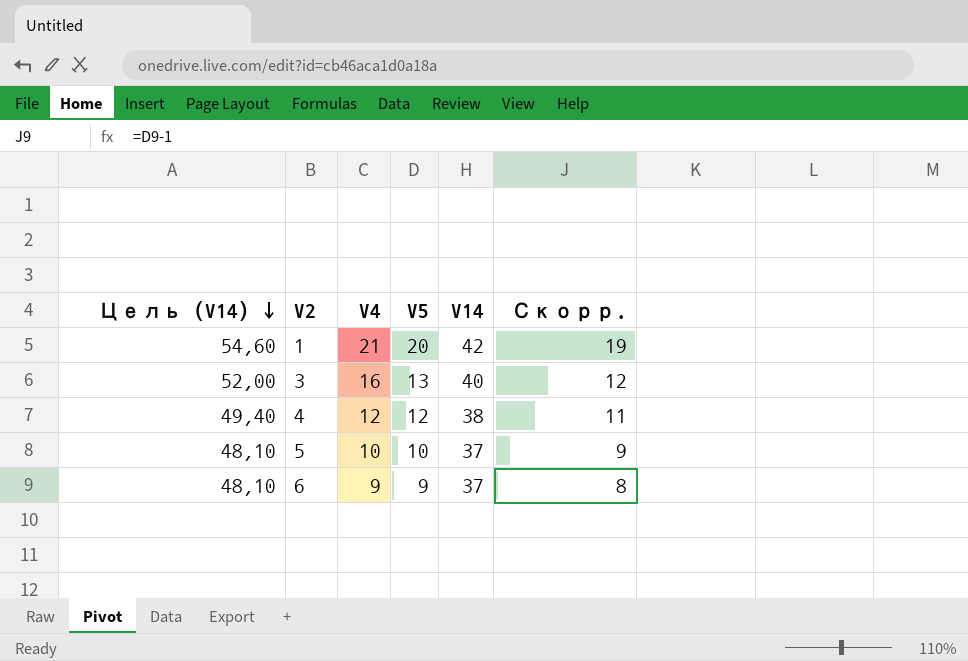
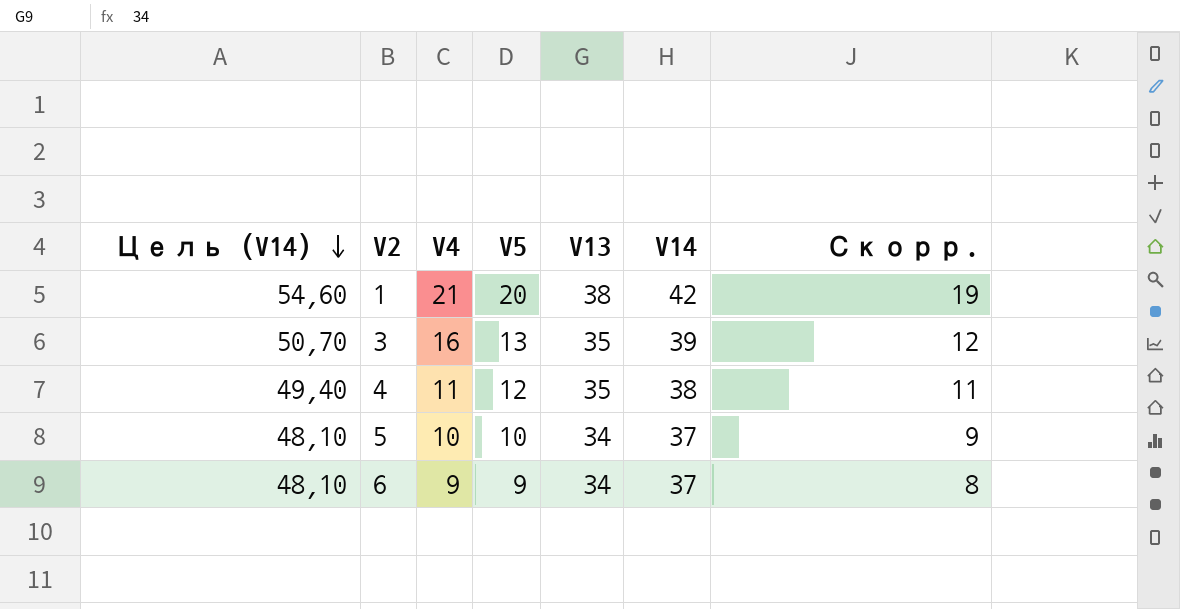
column V13 | position: none -> 5
3 | Цель (V14): 52,00 -> 50,70
3 | V14: 40 -> 39
4 | V4: 12 -> 11

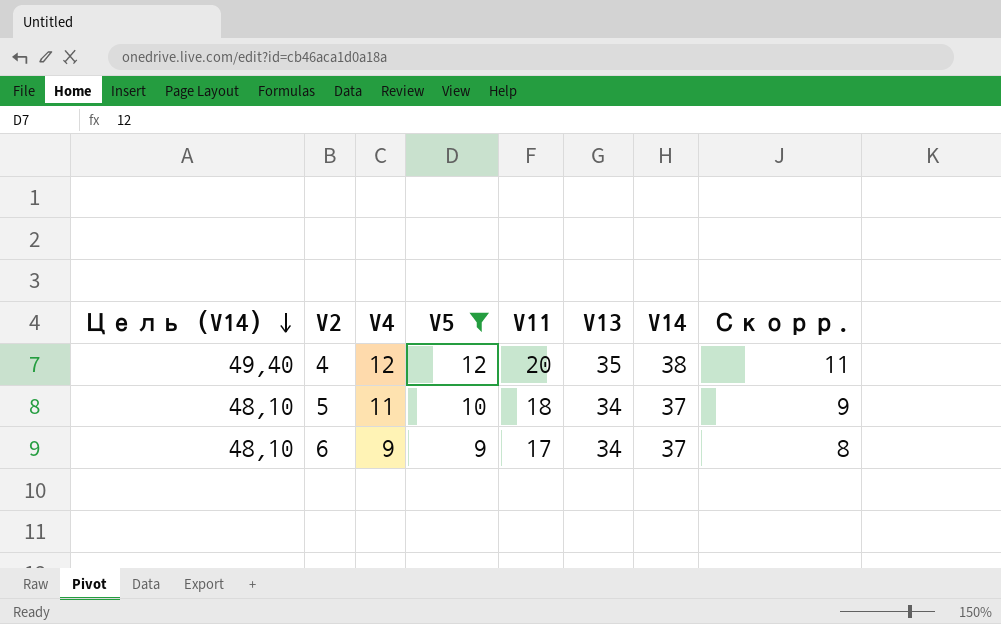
filter: none -> V5 <= 12
column V11 | position: none -> 5
4 | V4: 11 -> 12
5 | V4: 10 -> 11

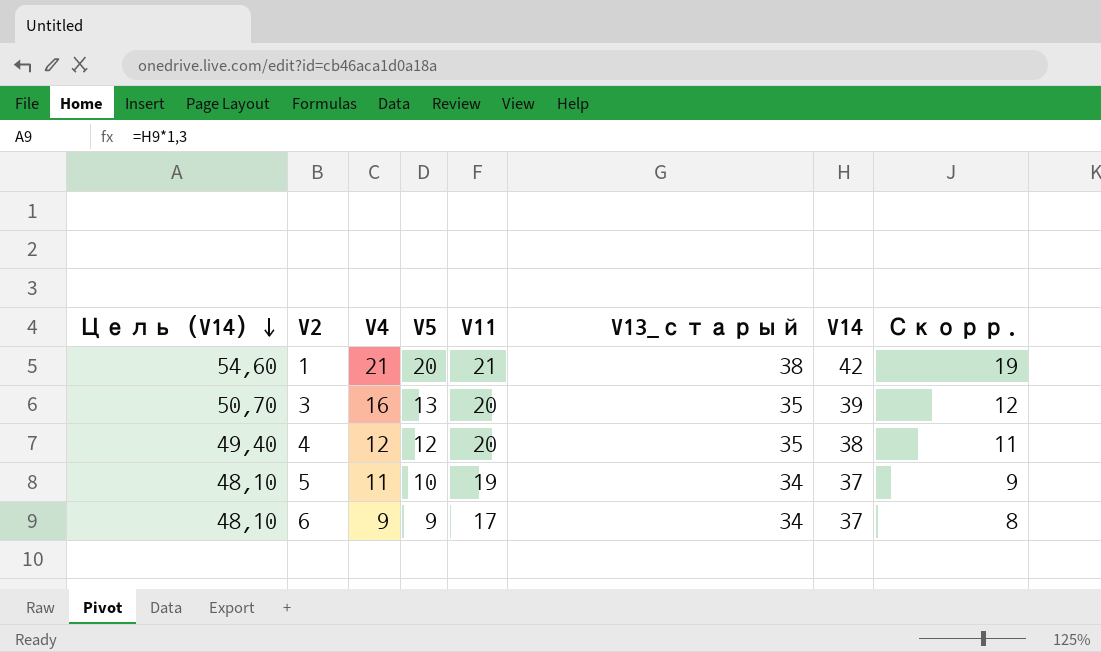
filter: V5 <= 12 -> none
column name: V13 -> V13_старый
5 | V11: 18 -> 19

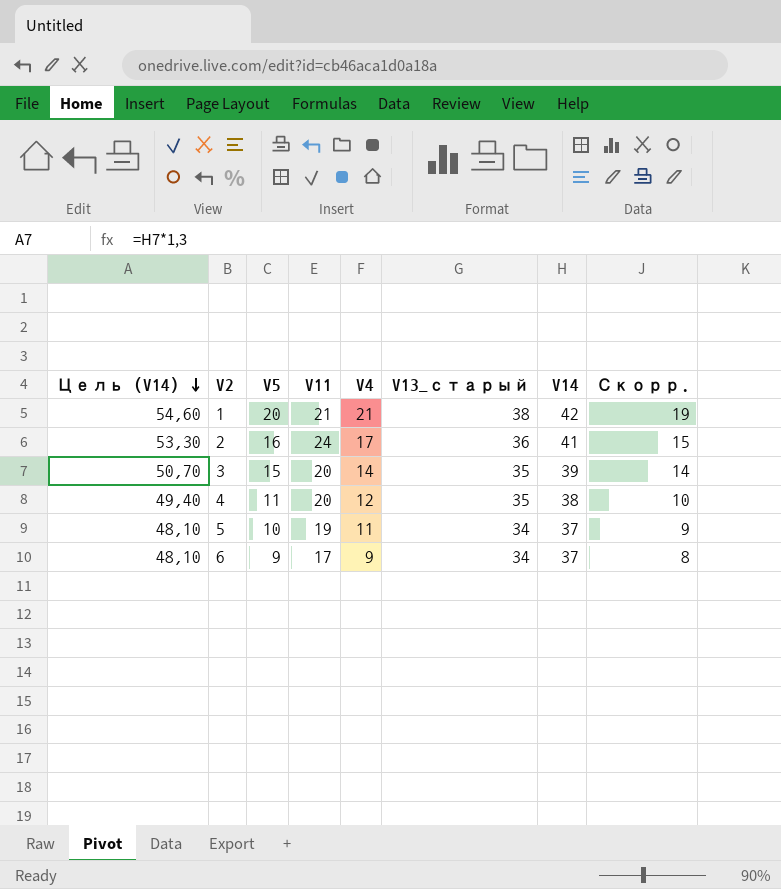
column V4 | position: 3 -> 5
row 2: none -> 53,30 | 16 | 24 | 17 | 36 | 41 | 15
3 | V5: 13 -> 15
3 | V4: 16 -> 14
3 | Скорр.: 12 -> 14
4 | V5: 12 -> 11
4 | Скорр.: 11 -> 10

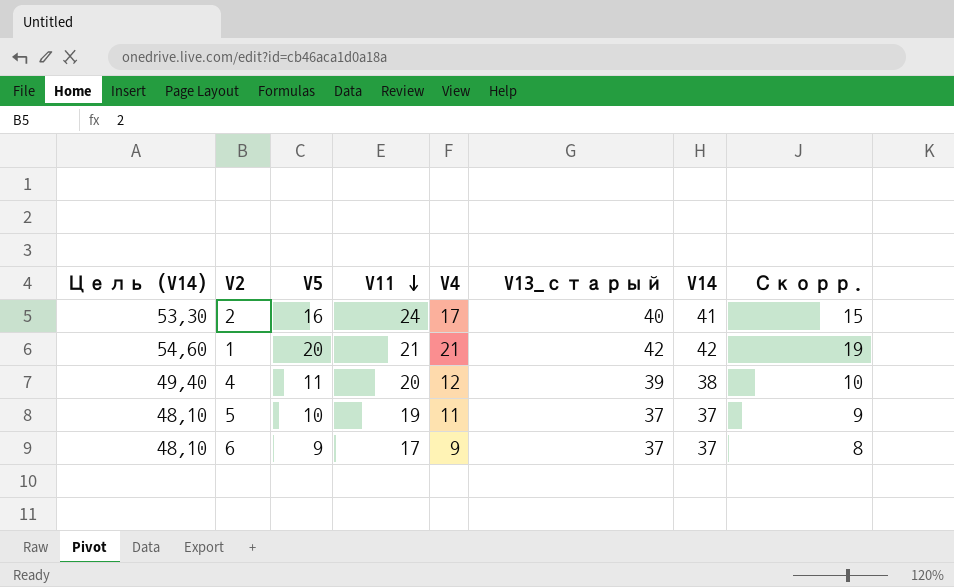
row order: Цель (V14) descending -> V11 descending
row 3: 50,70 | 15 | 20 | 14 | 35 | 39 | 14 -> none
2 | V13_старый: 36 -> 40
1 | V13_старый: 38 -> 42
4 | V13_старый: 35 -> 39
5 | V13_старый: 34 -> 37
6 | V13_старый: 34 -> 37

